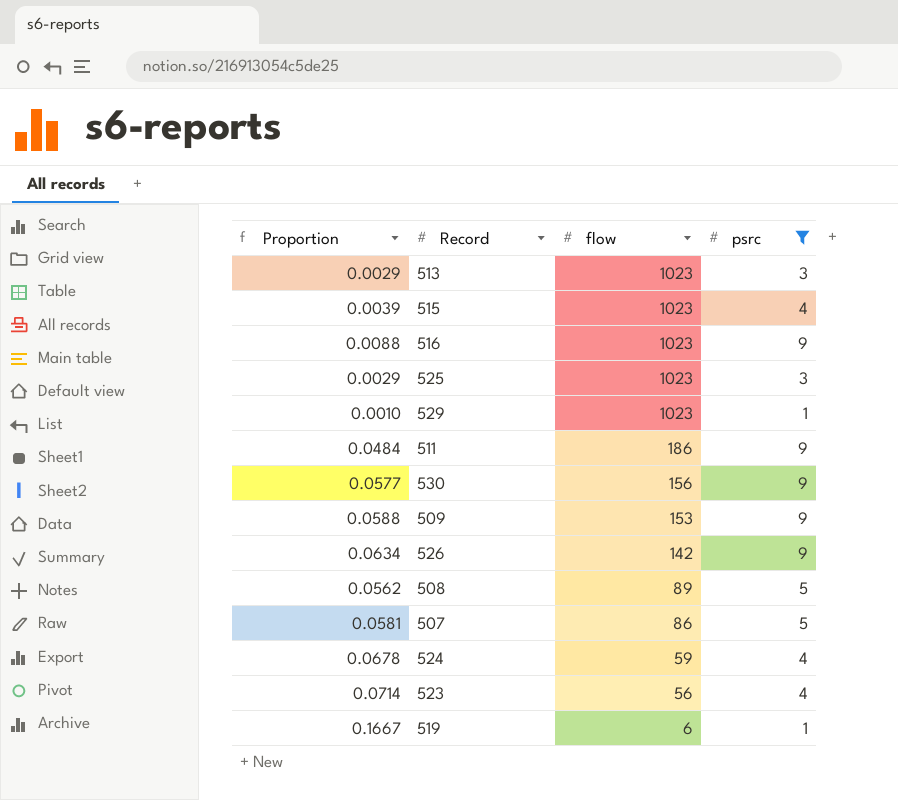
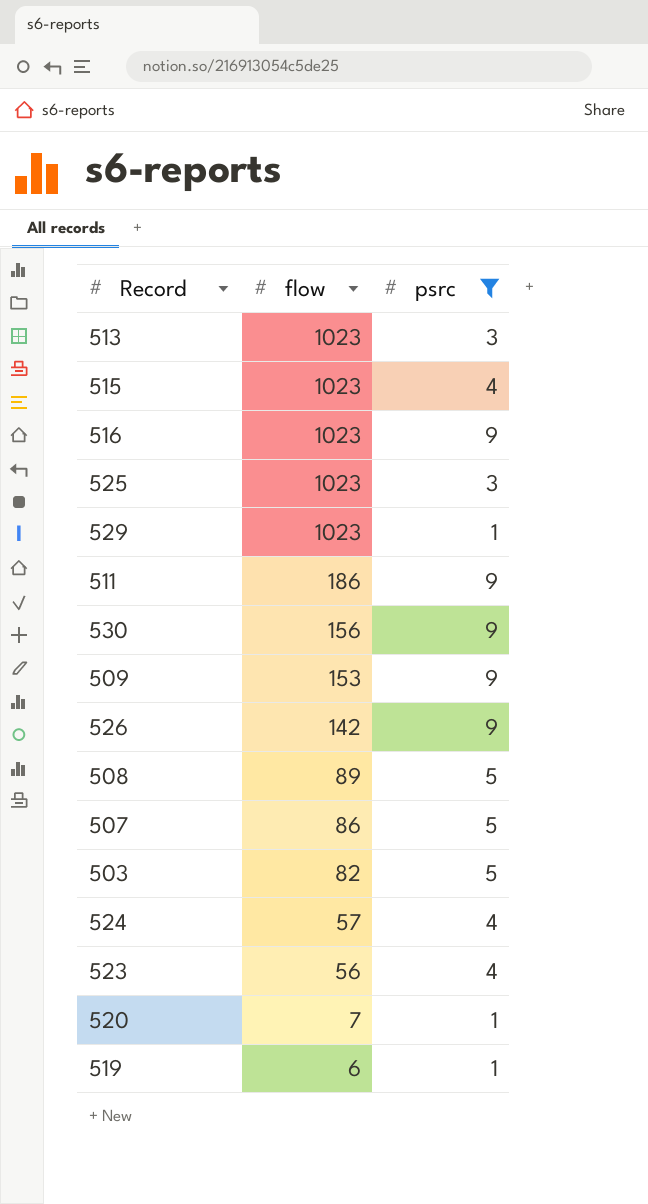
column Proportion | formula: [psrc] / [flow] -> none
row 503: none -> 82 | 5
524 | flow: 59 -> 57
row 520: none -> 7 | 1

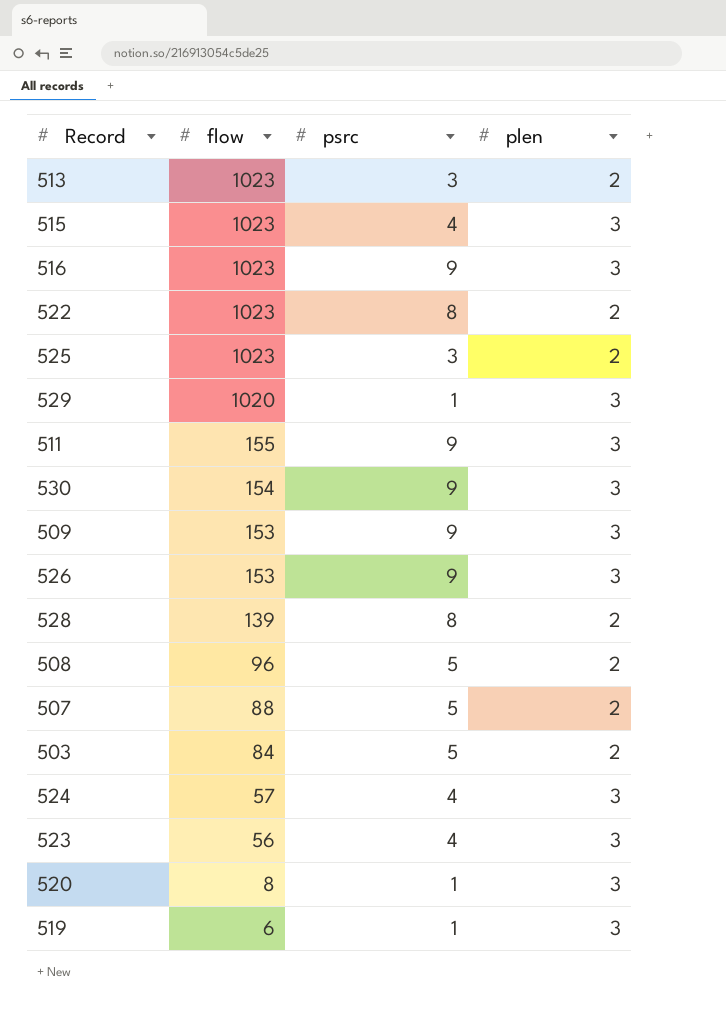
filter: psrc != 8 -> none
column plen | position: none -> 4
529 | flow: 1023 -> 1020
511 | flow: 186 -> 155
530 | flow: 156 -> 154
526 | flow: 142 -> 153
508 | flow: 89 -> 96
507 | flow: 86 -> 88
503 | flow: 82 -> 84
520 | flow: 7 -> 8

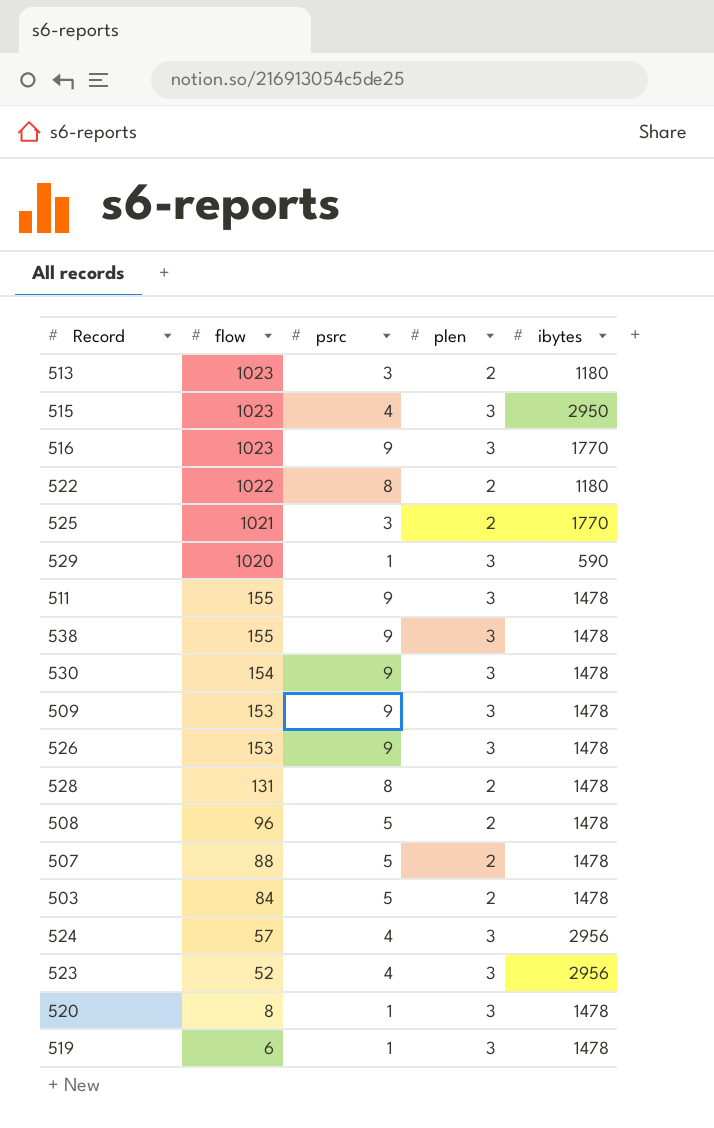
column ibytes | position: none -> 5
522 | flow: 1023 -> 1022
525 | flow: 1023 -> 1021
row 538: none -> 155 | 9 | 3 | 1478
528 | flow: 139 -> 131
523 | flow: 56 -> 52

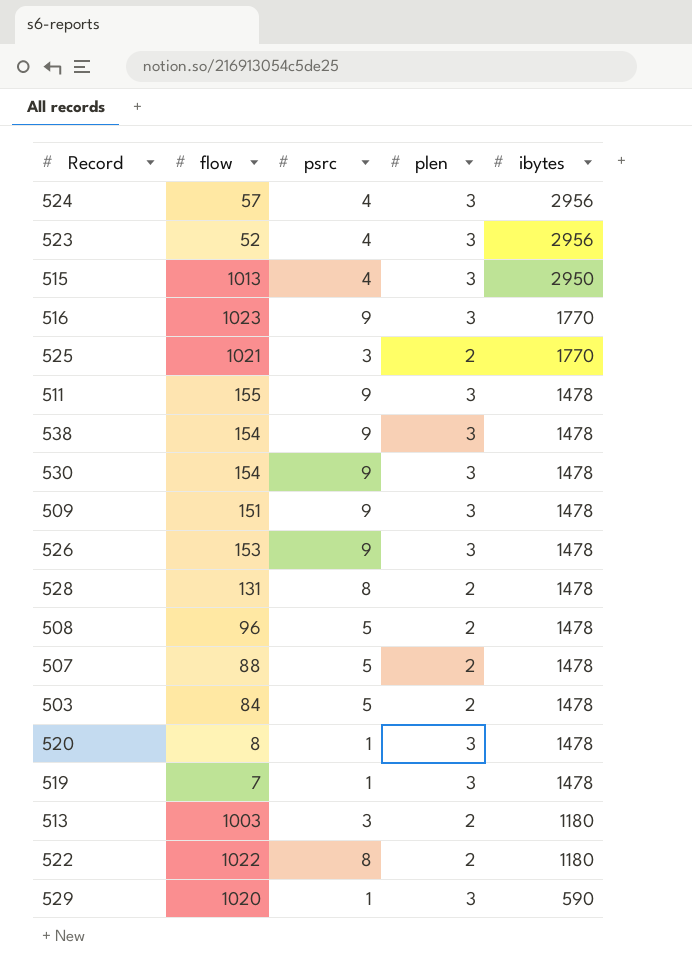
row order: flow descending -> ibytes descending
515 | flow: 1023 -> 1013
538 | flow: 155 -> 154
509 | flow: 153 -> 151
519 | flow: 6 -> 7
513 | flow: 1023 -> 1003

